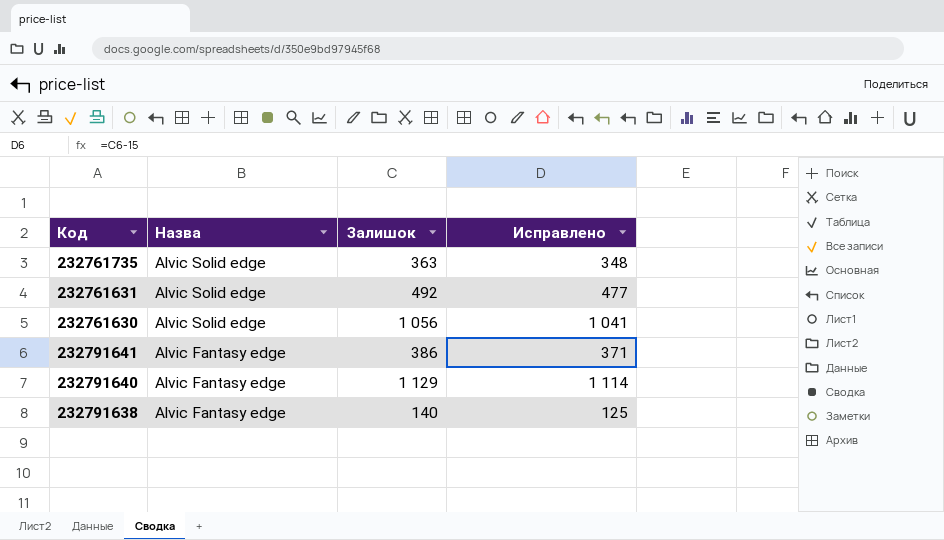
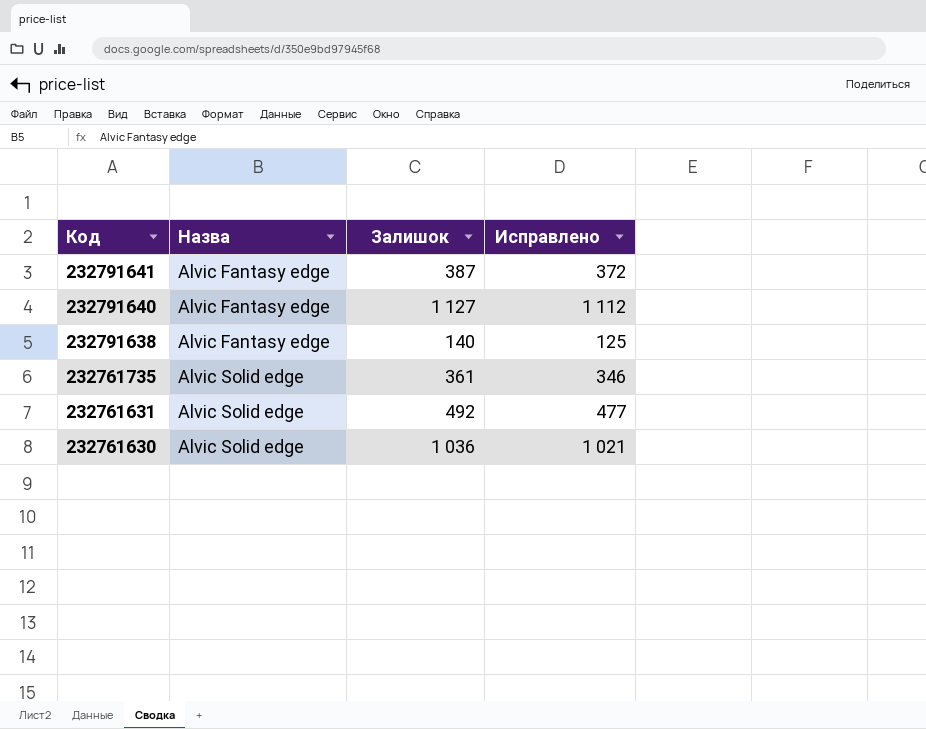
row order: Назва descending -> Код descending
232791641 | Залишок: 386 -> 387
232791641 | Исправлено: 371 -> 372
232791640 | Залишок: 1 129 -> 1 127
232791640 | Исправлено: 1 114 -> 1 112
232761735 | Залишок: 363 -> 361
232761735 | Исправлено: 348 -> 346
232761630 | Залишок: 1 056 -> 1 036
232761630 | Исправлено: 1 041 -> 1 021

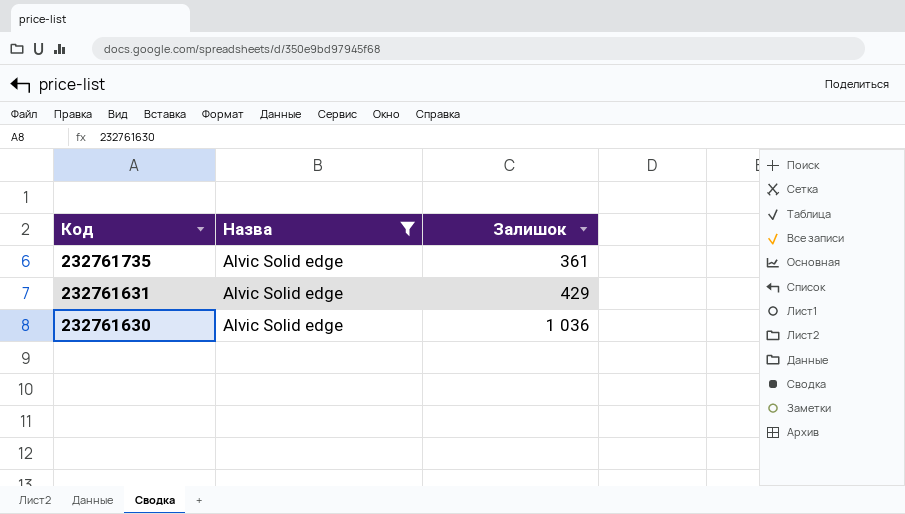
filter: none -> Назва = Alvic Solid edge
column Исправлено | formula: [Залишок] - 15 -> none
232761631 | Залишок: 492 -> 429

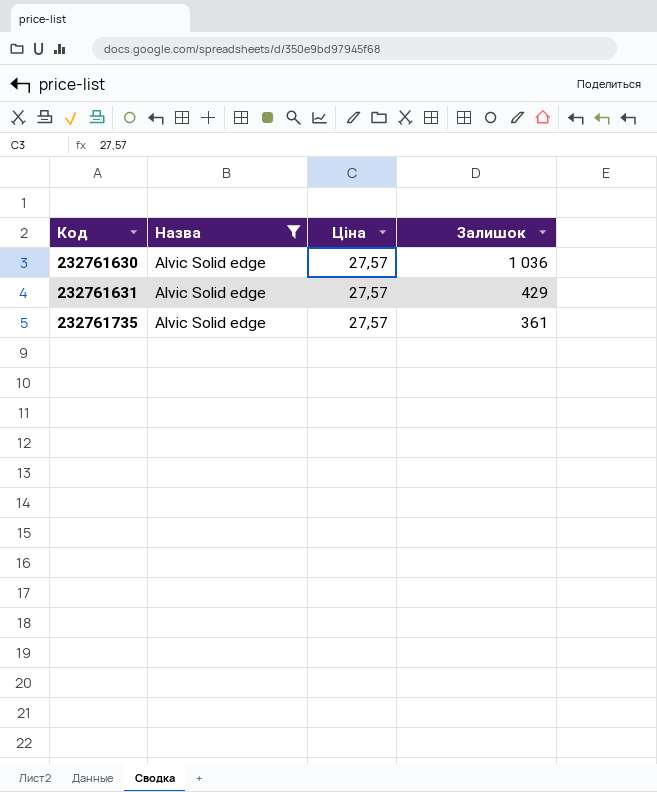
row order: Код descending -> Код ascending
column Ціна | position: none -> 3

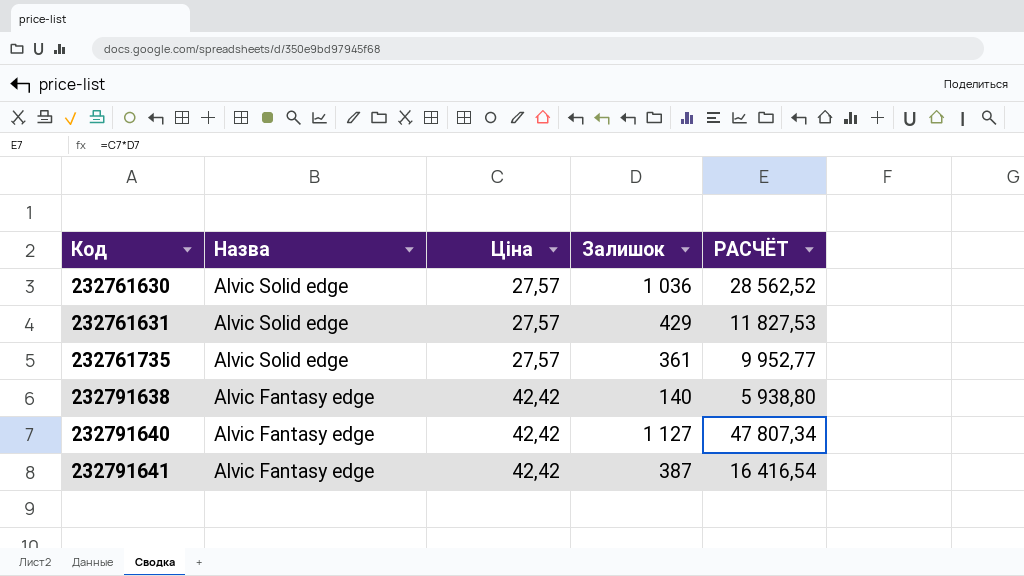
filter: Назва = Alvic Solid edge -> none
column РАСЧЁТ | formula: none -> [Ціна] * [Залишок]

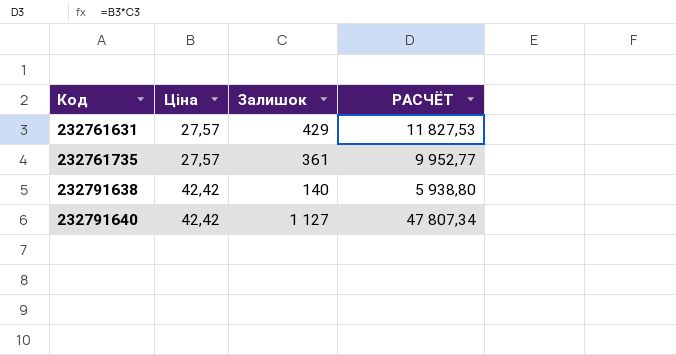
column Назва | position: 2 -> none
row 232761630: Alvic Solid edge | 27,57 | 1 036 | 28 562,52 -> none
row 232791641: Alvic Fantasy edge | 42,42 | 387 | 16 416,54 -> none

